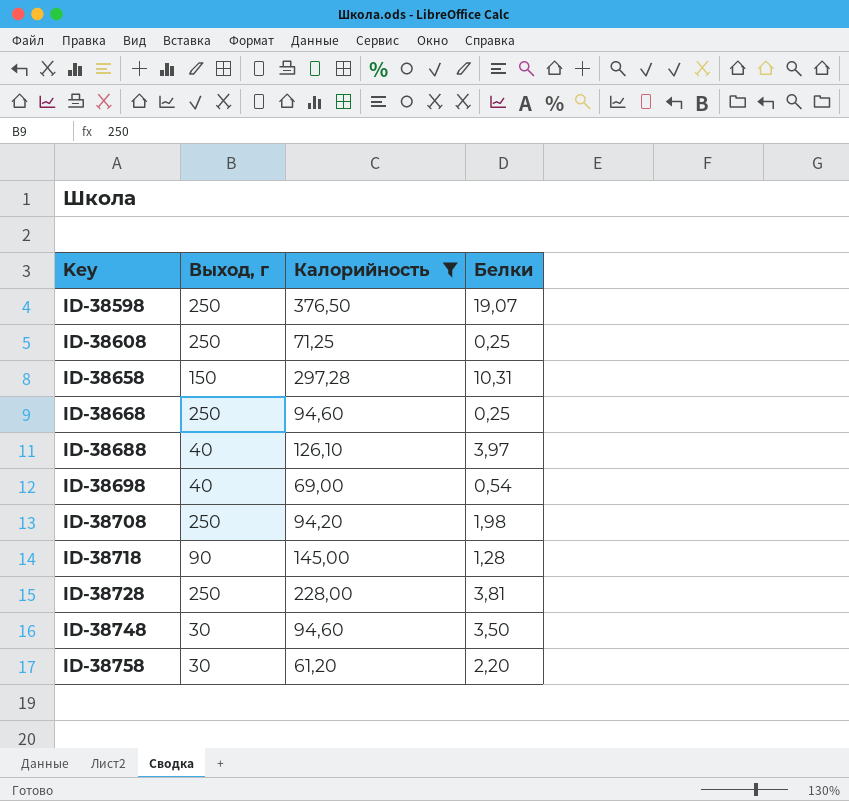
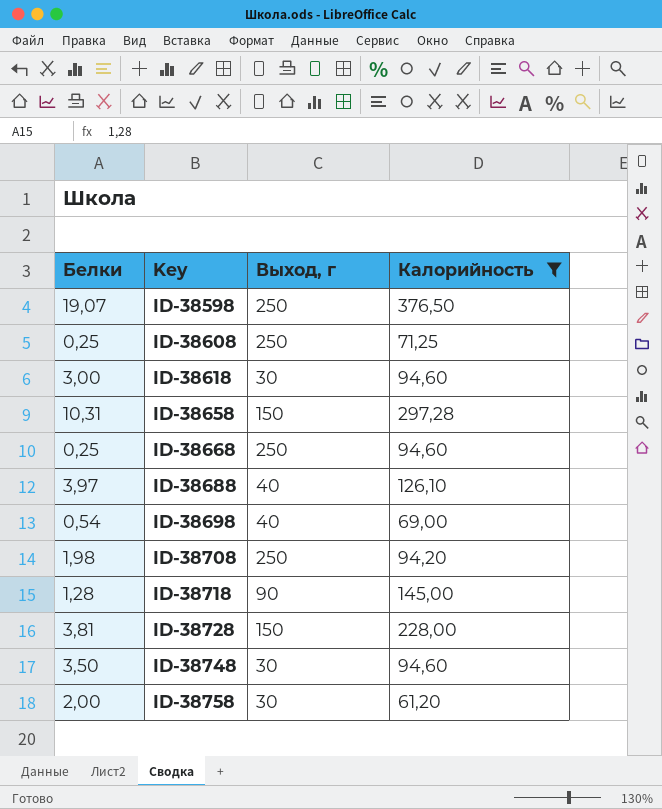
column Белки | position: 4 -> 1
row ID-38618: none -> 3,00 | 30 | 94,60
ID-38728 | Выход, г: 250 -> 150
ID-38758 | Белки: 2,20 -> 2,00

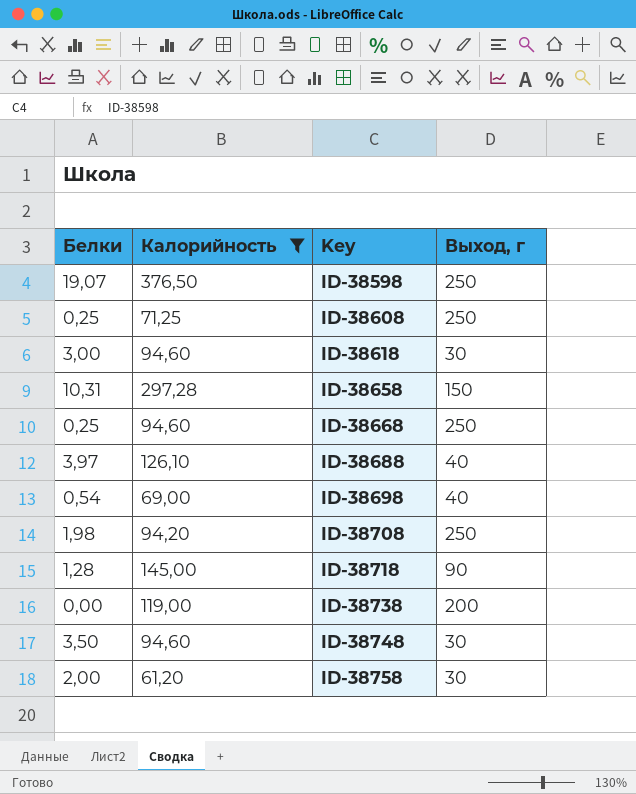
column Калорийность | position: 4 -> 2
row ID-38728: 3,81 | 150 | 228,00 -> none
row ID-38738: none -> 0,00 | 119,00 | 200

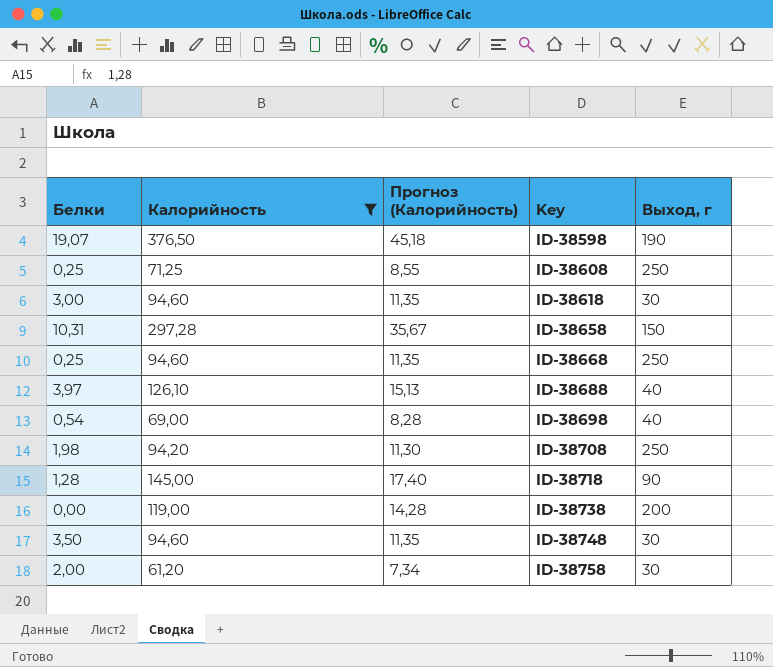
column Прогноз (Калорийность) | formula: none -> [Калорийность] * 0,12
ID-38598 | Выход, г: 250 -> 190

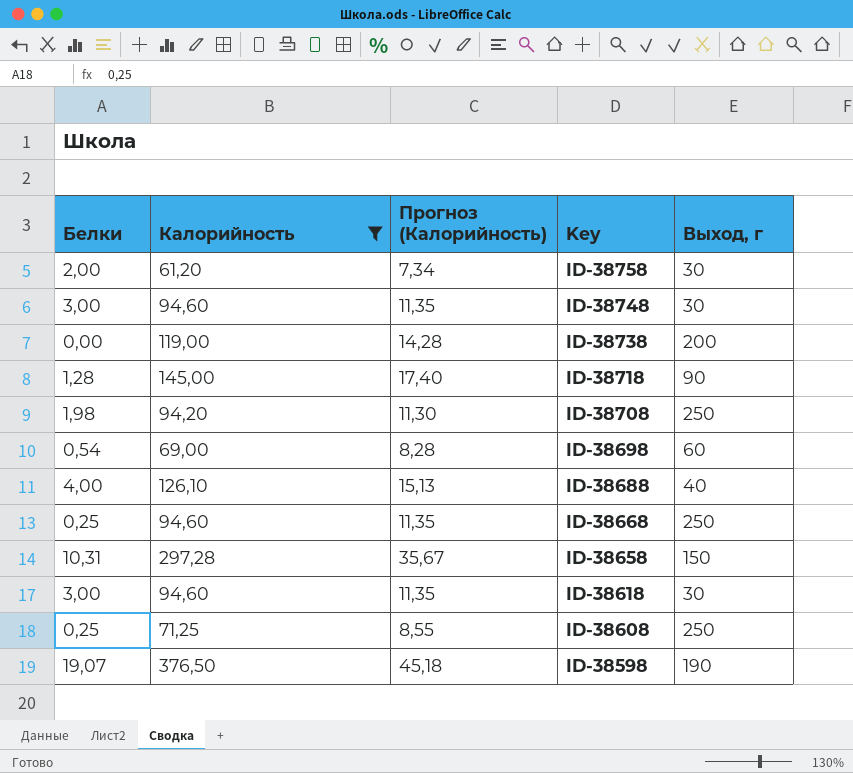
row order: Key ascending -> Key descending
ID-38748 | Белки: 3,50 -> 3,00
ID-38698 | Выход, г: 40 -> 60
ID-38688 | Белки: 3,97 -> 4,00

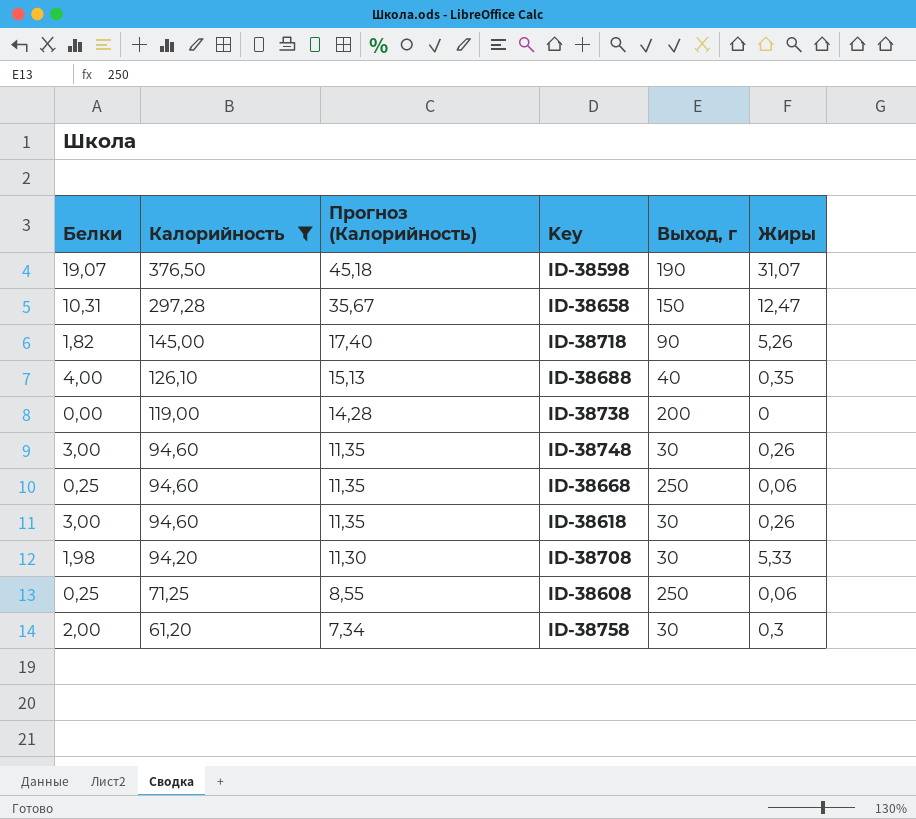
row order: Key descending -> Калорийность descending
column Жиры | position: none -> 6
row ID-38698: 0,54 | 69,00 | 8,28 | 60 -> none
ID-38718 | Белки: 1,28 -> 1,82
ID-38708 | Выход, г: 250 -> 30

